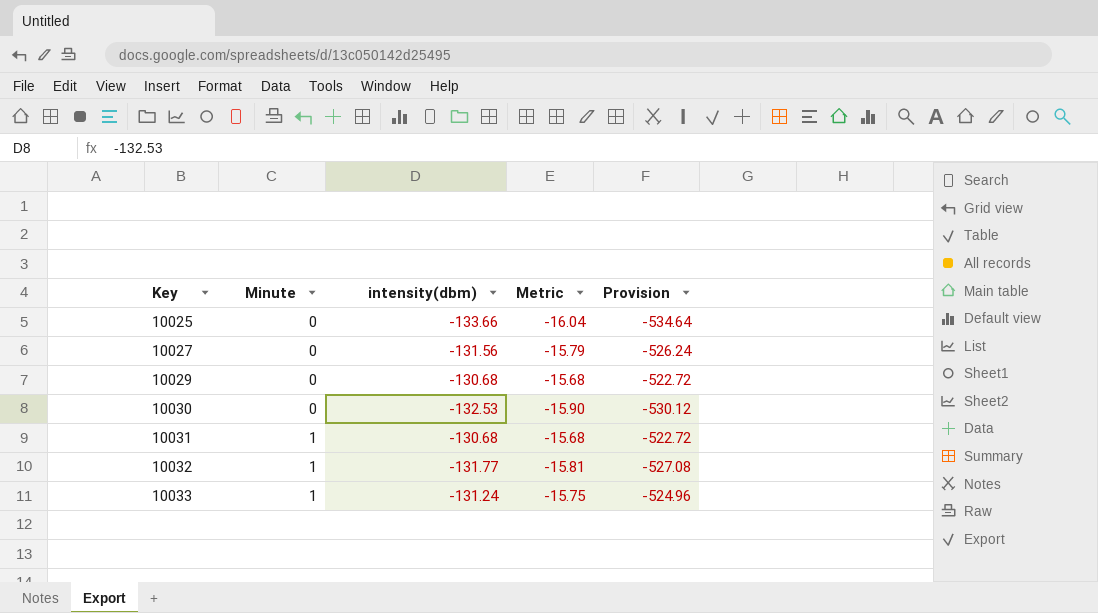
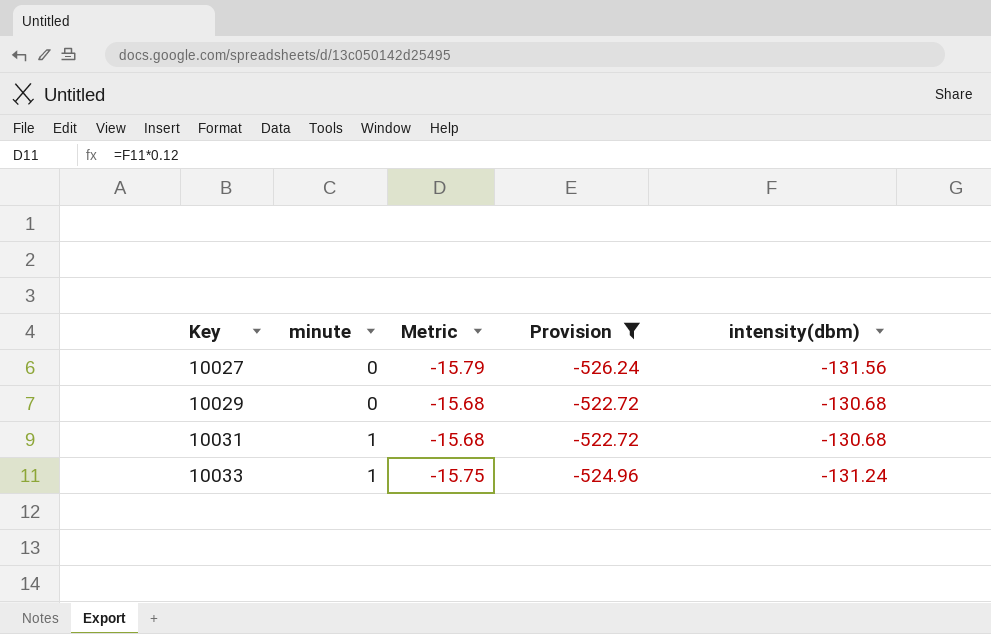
filter: none -> Provision >= -526.24
column name: Minute -> minute
column intensity(dbm) | position: 3 -> 5

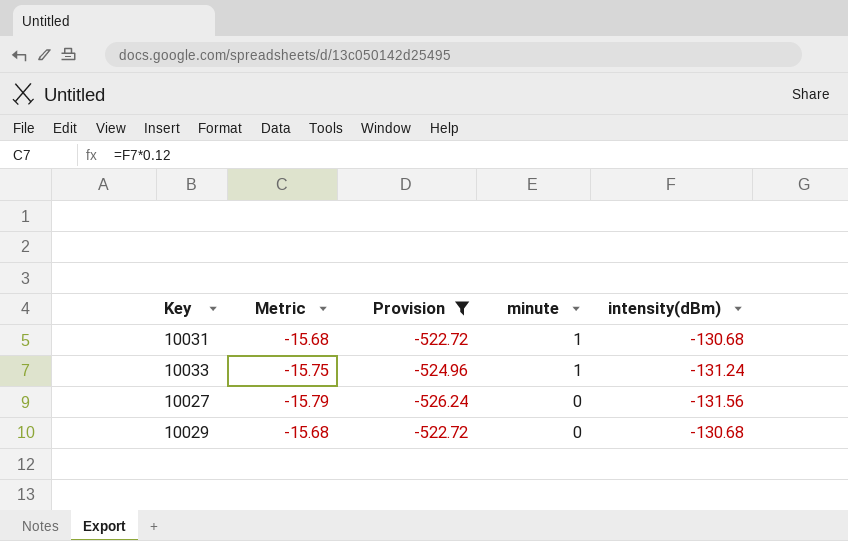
row order: Key ascending -> minute descending
column minute | position: 2 -> 4
column name: intensity(dbm) -> intensity(dBm)

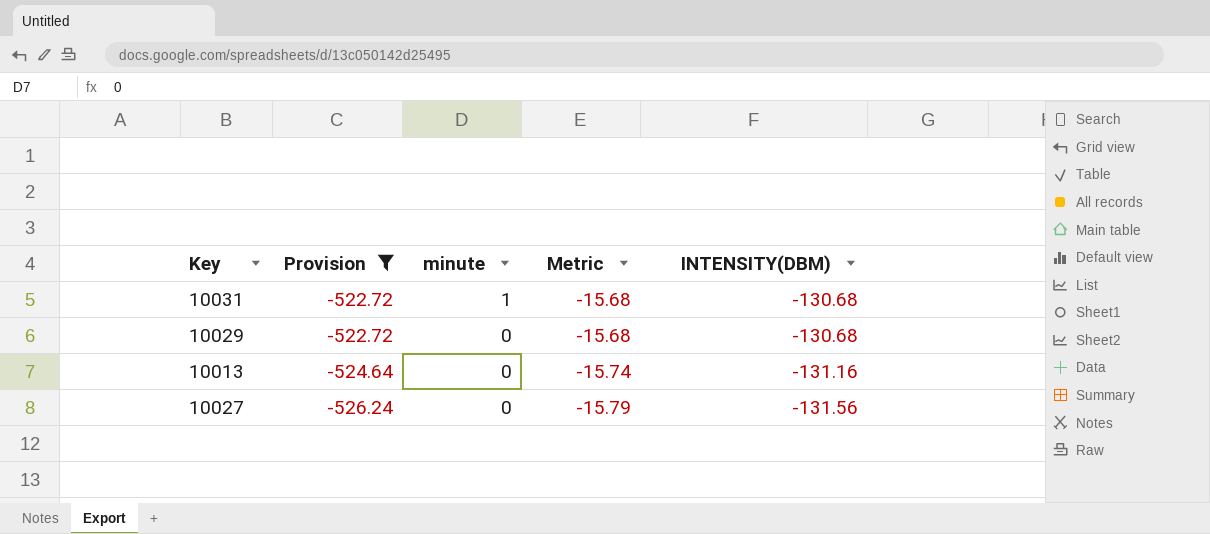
row order: minute descending -> Provision descending
column Metric | position: 2 -> 4
column name: intensity(dBm) -> INTENSITY(DBM)
row 10033: -15.75 | -524.96 | 1 | -131.24 -> none
row 10013: none -> -524.64 | 0 | -15.74 | -131.16

